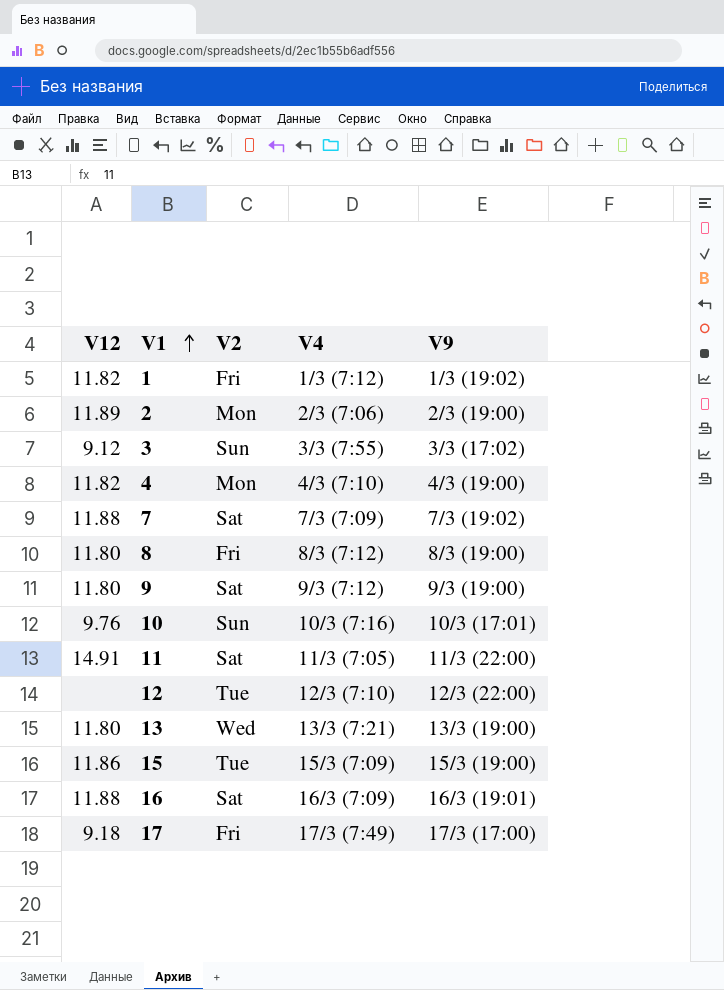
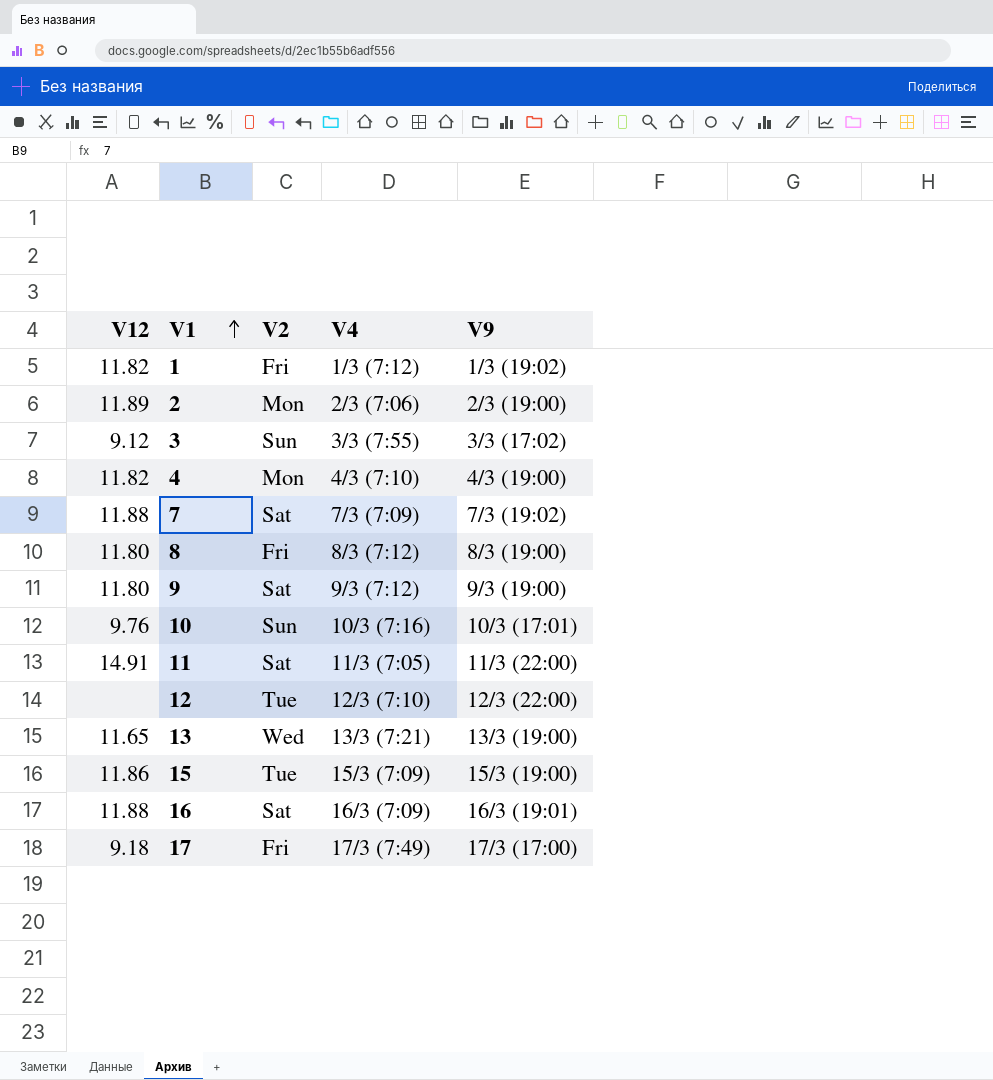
13 | V12: 11.80 -> 11.65

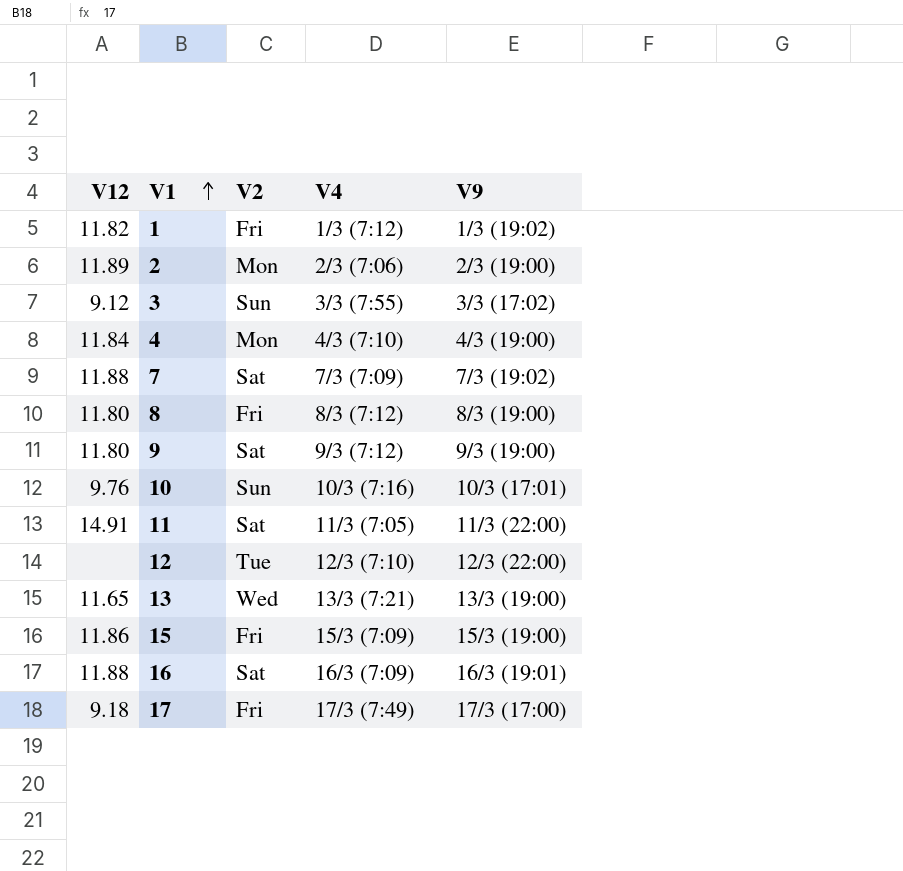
4 | V12: 11.82 -> 11.84
15 | V2: Tue -> Fri

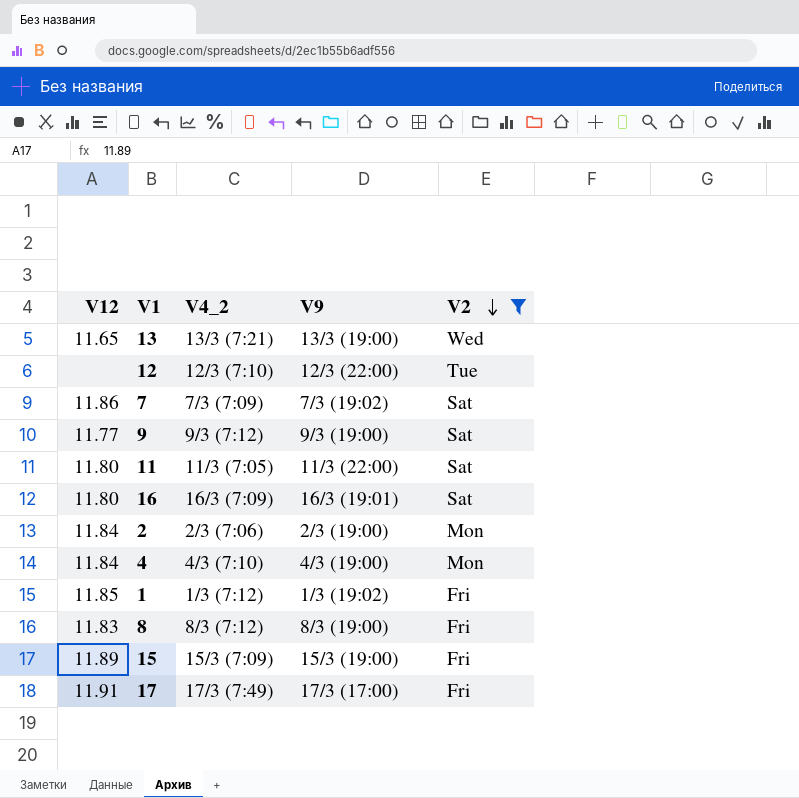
filter: none -> V2 != Sun
row order: V1 ascending -> V2 descending
column name: V4 -> V4_2
column V2 | position: 3 -> 5
7 | V12: 11.88 -> 11.86
9 | V12: 11.80 -> 11.77
11 | V12: 14.91 -> 11.80
16 | V12: 11.88 -> 11.80
2 | V12: 11.89 -> 11.84
1 | V12: 11.82 -> 11.85
8 | V12: 11.80 -> 11.83
15 | V12: 11.86 -> 11.89
17 | V12: 9.18 -> 11.91

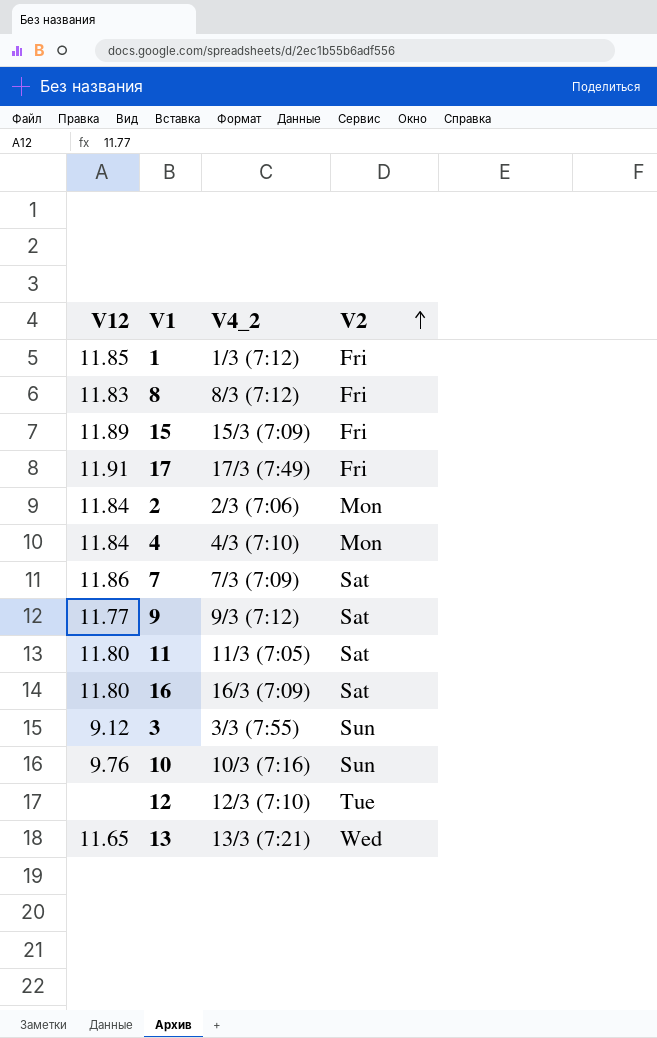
filter: V2 != Sun -> none
row order: V2 descending -> V2 ascending
column V9 | position: 4 -> none

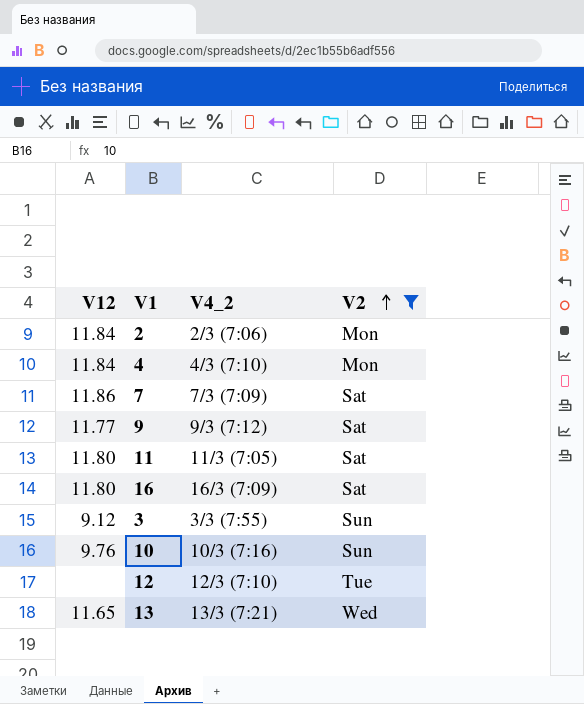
filter: none -> V2 != Fri

